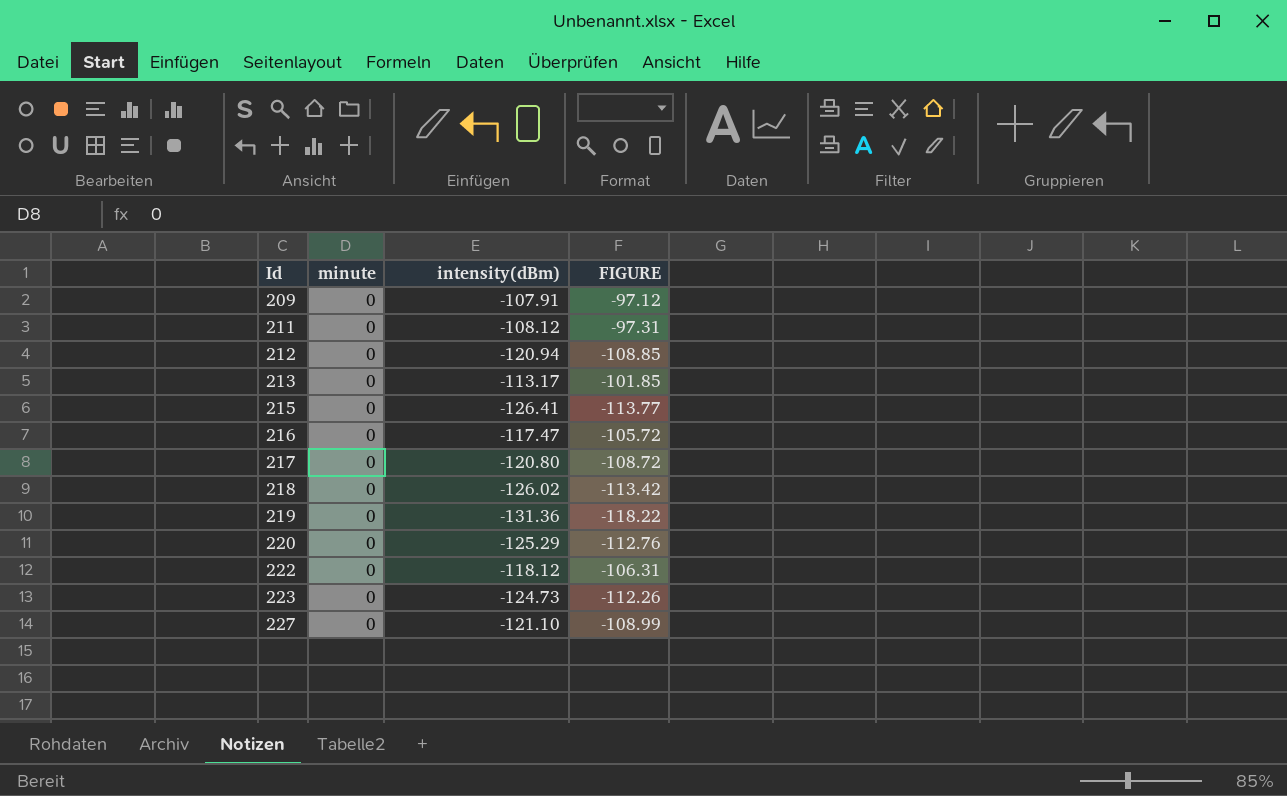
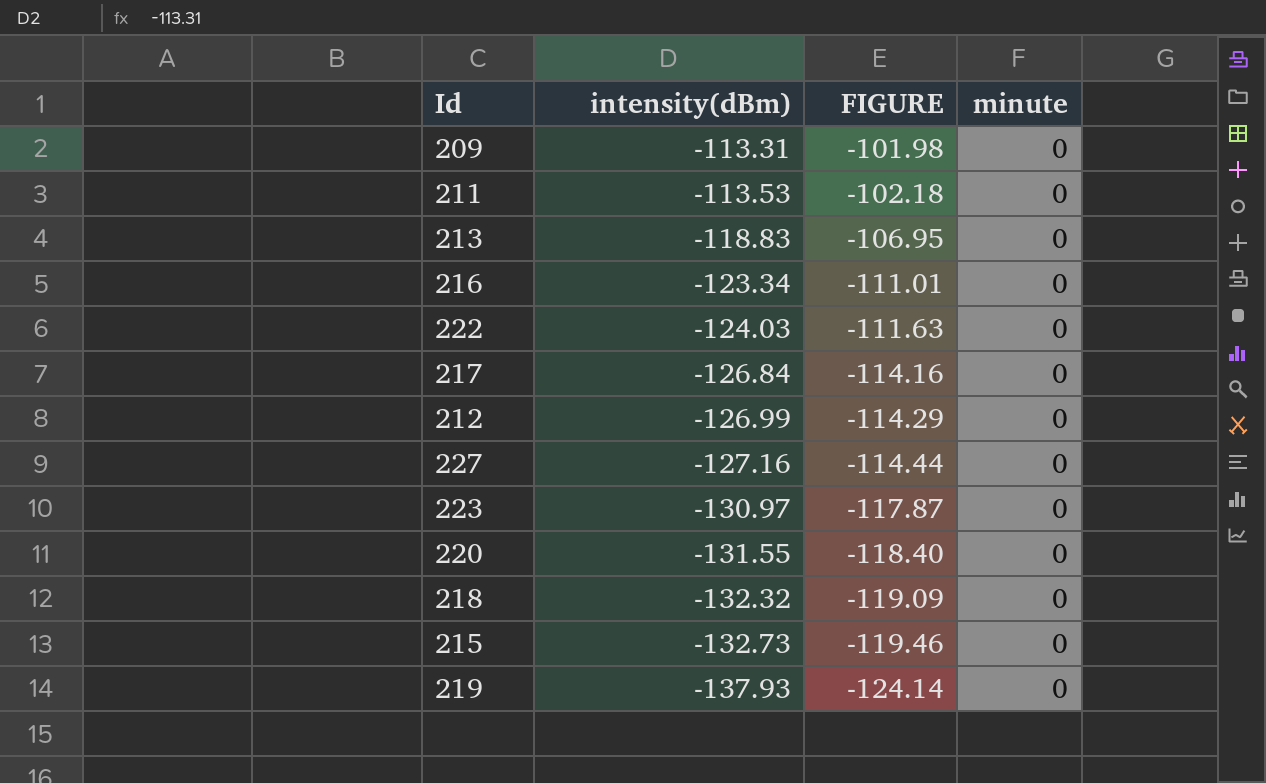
row order: Id ascending -> intensity(dBm) descending
column minute | position: 2 -> 4
209 | intensity(dBm): -107.91 -> -113.31
209 | FIGURE: -97.12 -> -101.98
211 | intensity(dBm): -108.12 -> -113.53
211 | FIGURE: -97.31 -> -102.18
213 | intensity(dBm): -113.17 -> -118.83
213 | FIGURE: -101.85 -> -106.95
216 | intensity(dBm): -117.47 -> -123.34
216 | FIGURE: -105.72 -> -111.01
222 | intensity(dBm): -118.12 -> -124.03
222 | FIGURE: -106.31 -> -111.63
217 | intensity(dBm): -120.80 -> -126.84
217 | FIGURE: -108.72 -> -114.16
212 | intensity(dBm): -120.94 -> -126.99
212 | FIGURE: -108.85 -> -114.29
227 | intensity(dBm): -121.10 -> -127.16
227 | FIGURE: -108.99 -> -114.44
223 | intensity(dBm): -124.73 -> -130.97
223 | FIGURE: -112.26 -> -117.87
220 | intensity(dBm): -125.29 -> -131.55
220 | FIGURE: -112.76 -> -118.40
218 | intensity(dBm): -126.02 -> -132.32
218 | FIGURE: -113.42 -> -119.09
215 | intensity(dBm): -126.41 -> -132.73
215 | FIGURE: -113.77 -> -119.46
219 | intensity(dBm): -131.36 -> -137.93
219 | FIGURE: -118.22 -> -124.14

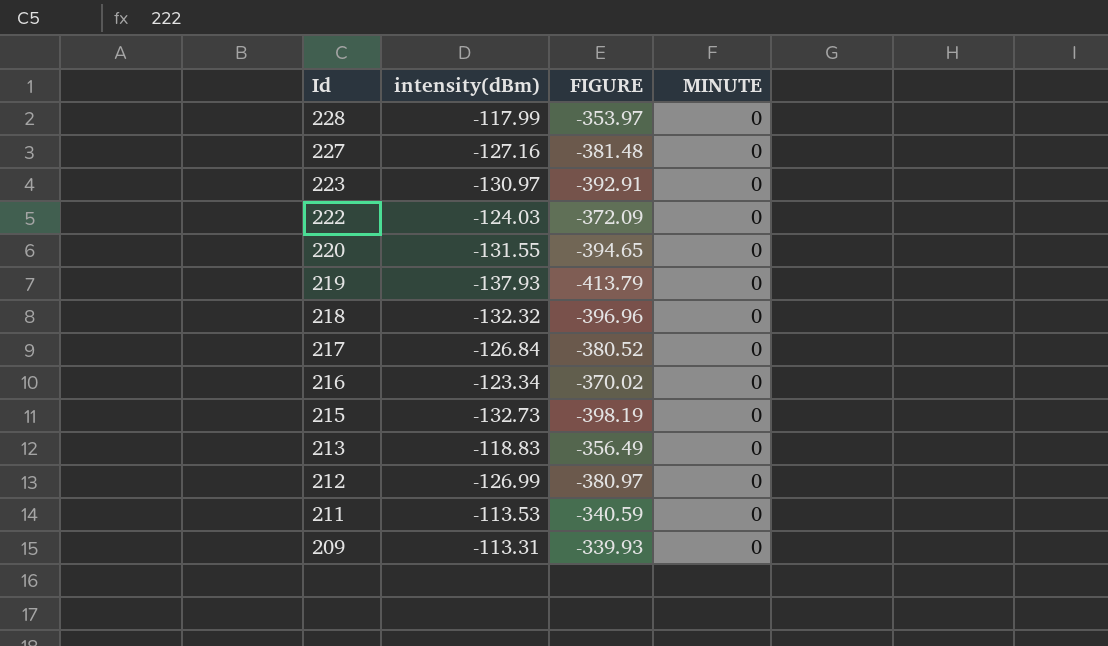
row order: intensity(dBm) descending -> Id descending
column FIGURE | formula: [intensity(dBm)] * 0.9 -> [intensity(dBm)] * 3
column name: minute -> MINUTE
row 228: none -> -117.99 | -353.97 | 0

